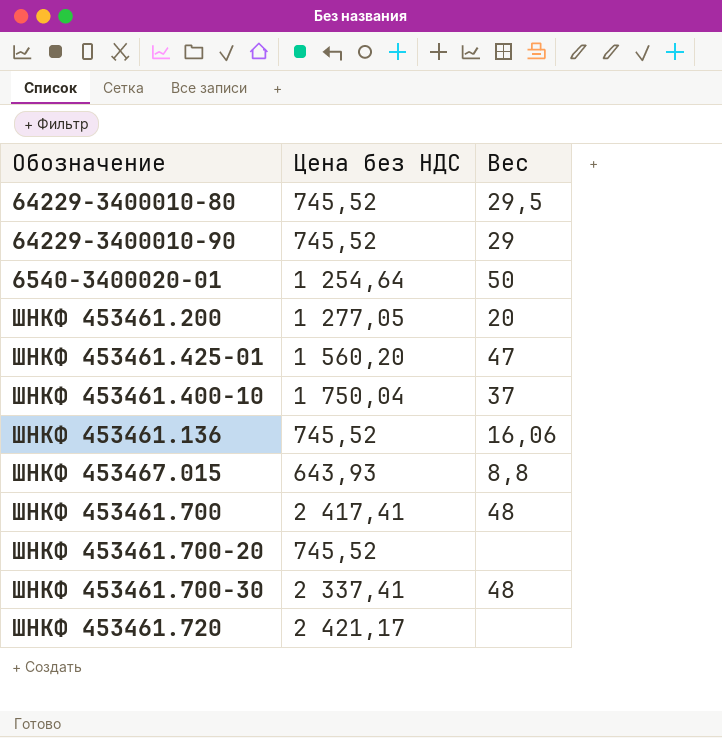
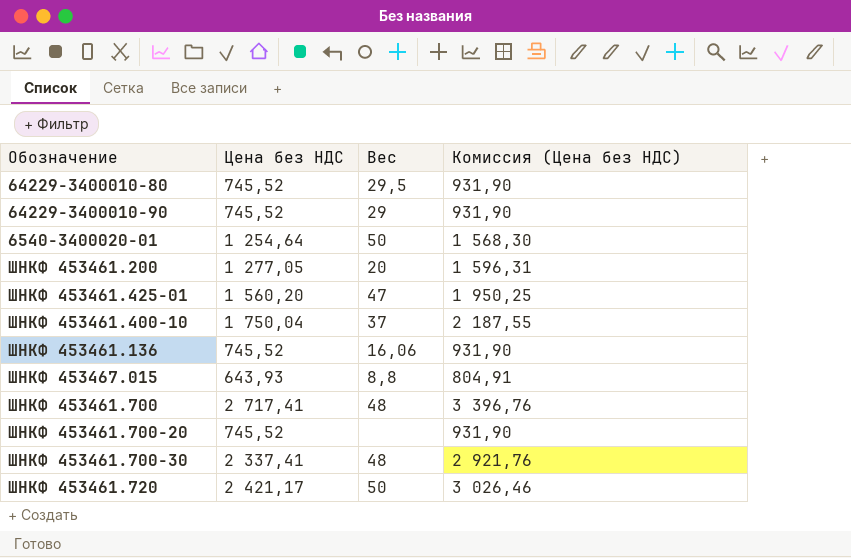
column Комиссия (Цена без НДС) | formula: none -> [Цена без НДС] * 1,25
ШНКФ 453461.700 | Цена без НДС: 2 417,41 -> 2 717,41
ШНКФ 453461.720 | Вес: none -> 50

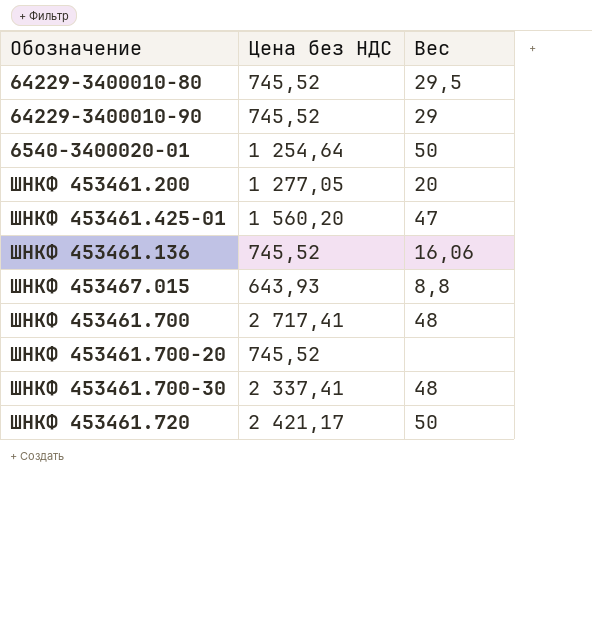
column Комиссия (Цена без НДС) | formula: [Цена без НДС] * 1,25 -> none
row ШНКФ 453461.400-10: 1 750,04 | 37 | 2 187,55 -> none

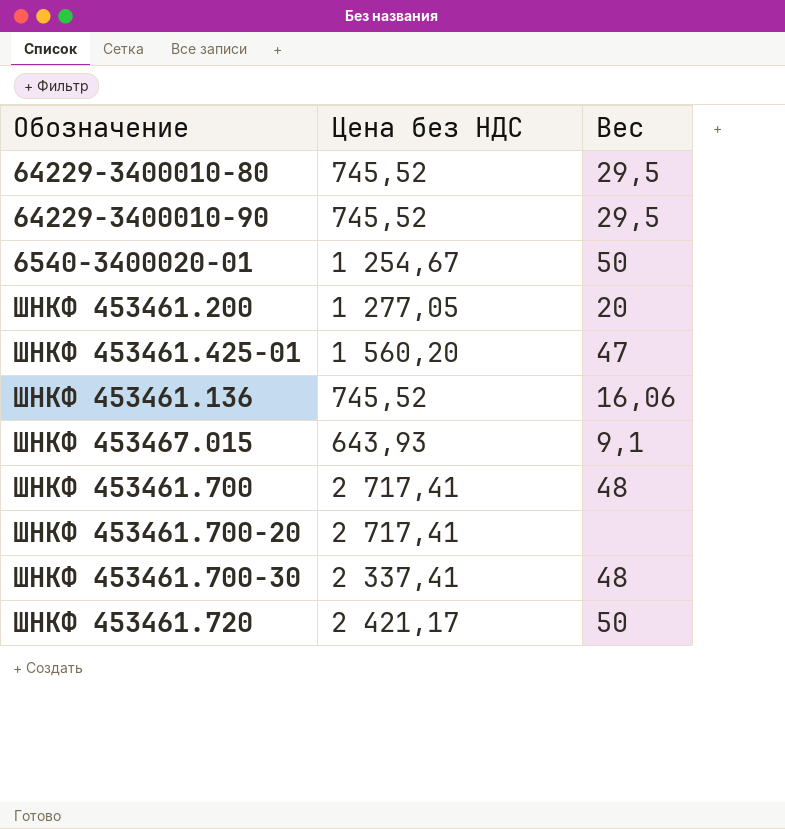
64229-3400010-90 | Вес: 29 -> 29,5
6540-3400020-01 | Цена без НДС: 1 254,64 -> 1 254,67
ШНКФ 453467.015 | Вес: 8,8 -> 9,1
ШНКФ 453461.700-20 | Цена без НДС: 745,52 -> 2 717,41

